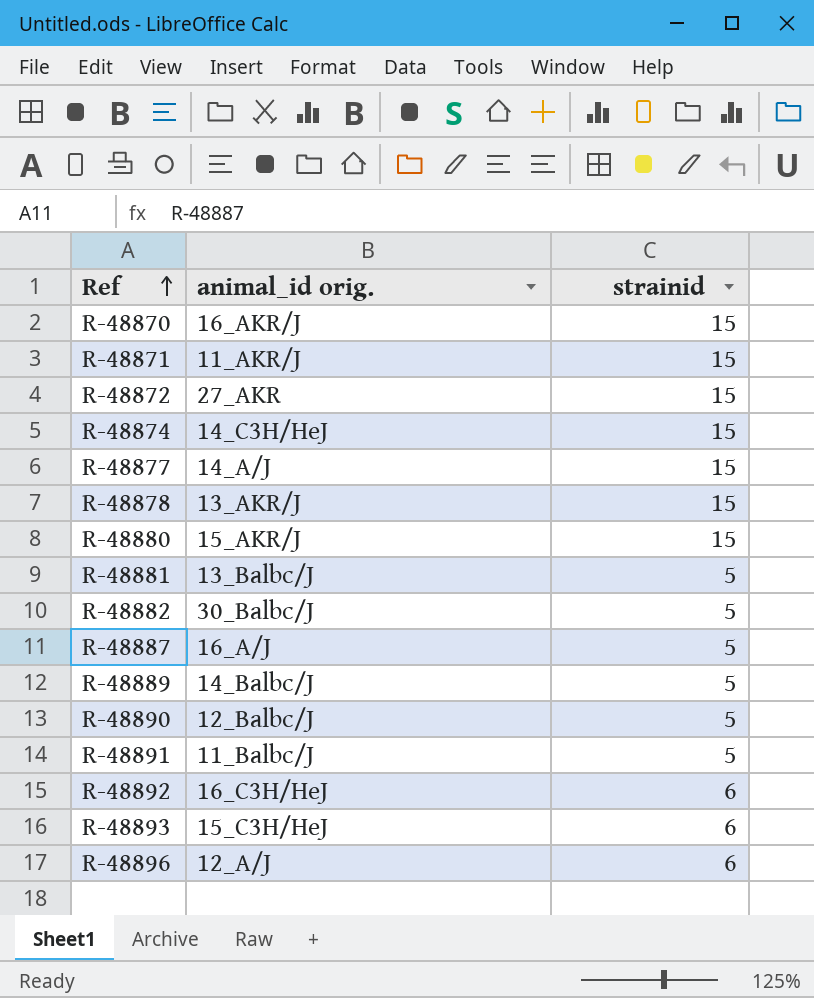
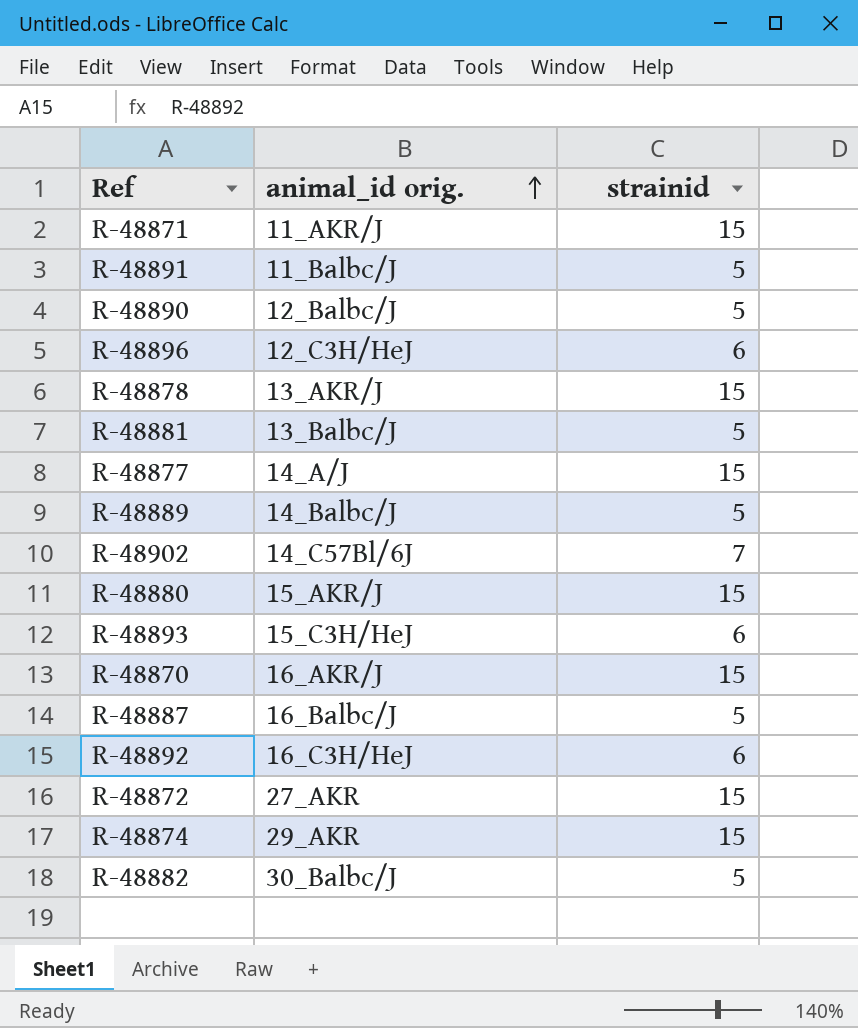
row order: Ref ascending -> animal_id orig. ascending
R-48896 | animal_id orig.: 12_A/J -> 12_C3H/HeJ
row R-48902: none -> 14_C57Bl/6J | 7
R-48887 | animal_id orig.: 16_A/J -> 16_Balbc/J
R-48874 | animal_id orig.: 14_C3H/HeJ -> 29_AKR

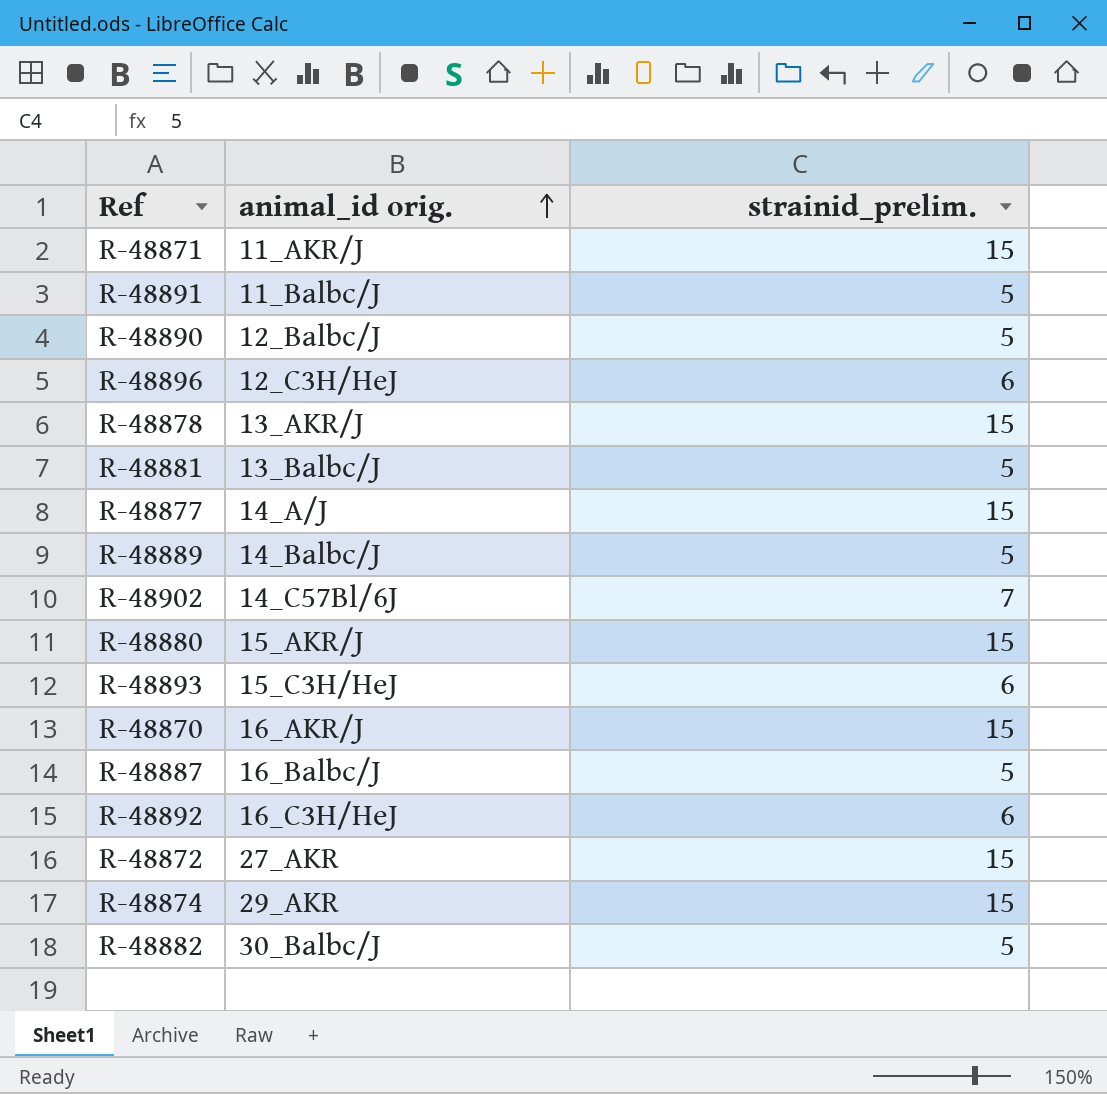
column name: strainid -> strainid_prelim.

